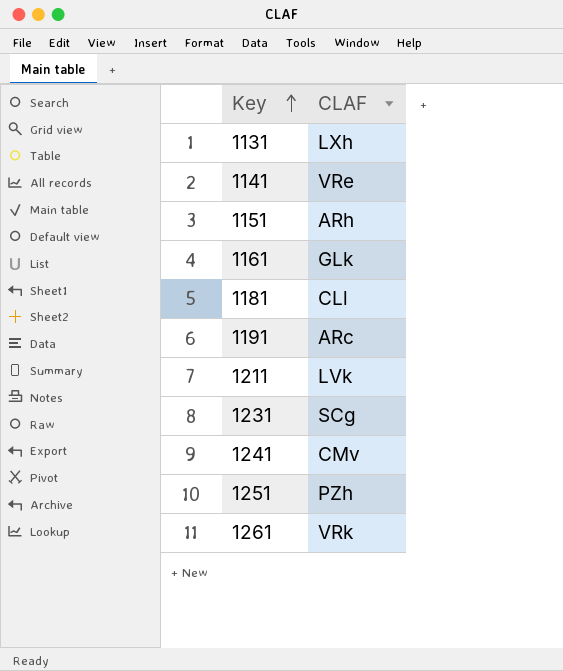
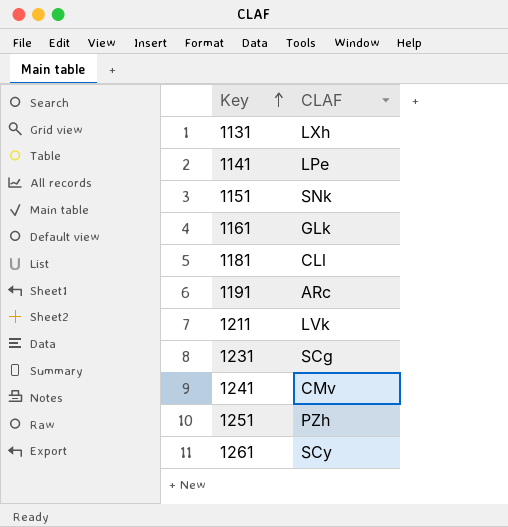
1141 | CLAF: VRe -> LPe
1151 | CLAF: ARh -> SNk
1261 | CLAF: VRk -> SCy

